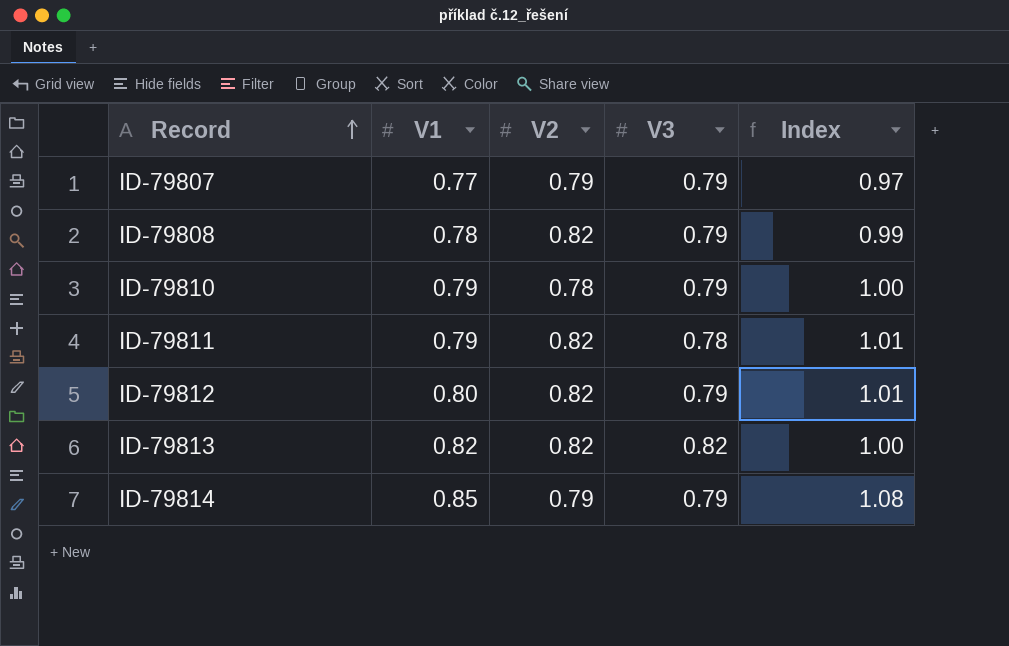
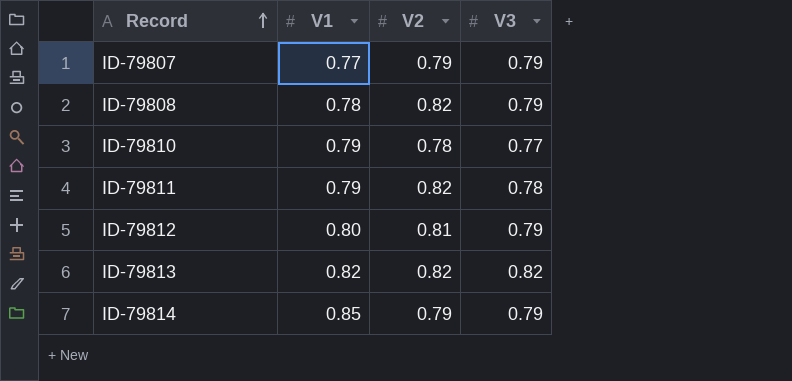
column Index | formula: [V1] / [V3] -> none
ID-79810 | V3: 0.79 -> 0.77
ID-79812 | V2: 0.82 -> 0.81

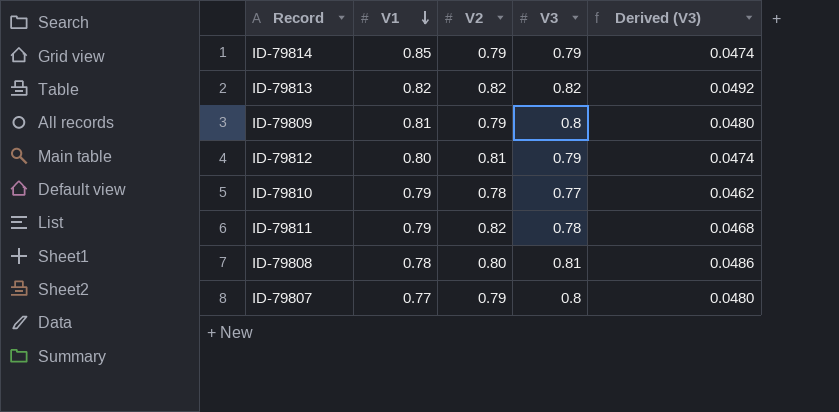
row order: Record ascending -> V1 descending
column Derived (V3) | formula: none -> [V3] * 0.06
row ID-79809: none -> 0.81 | 0.79 | 0.8 | 0.0480
ID-79808 | V2: 0.82 -> 0.80
ID-79808 | V3: 0.79 -> 0.81
ID-79807 | V3: 0.79 -> 0.8

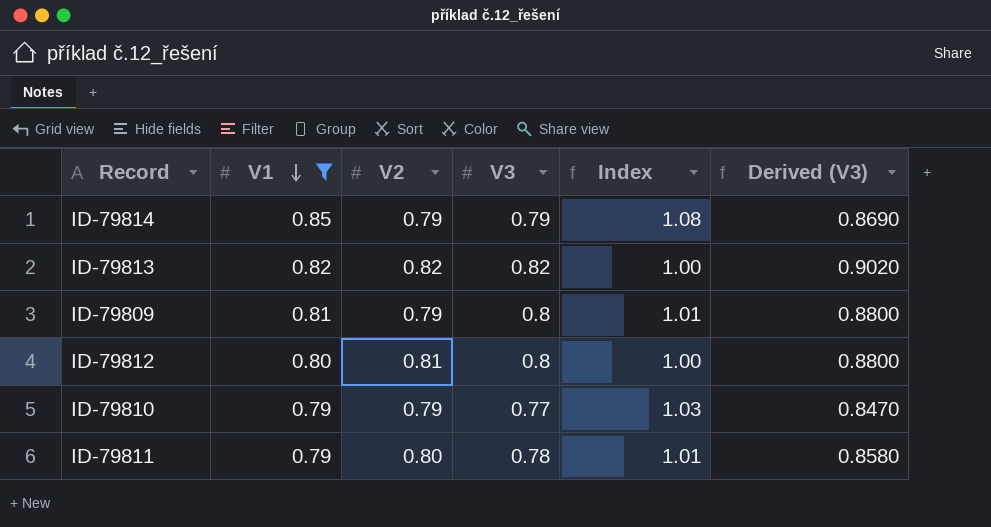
filter: none -> V1 >= 0.79
column Index | formula: none -> [V1] / [V3]
column Derived (V3) | formula: [V3] * 0.06 -> [V3] * 1.1
ID-79812 | V3: 0.79 -> 0.8
ID-79810 | V2: 0.78 -> 0.79
ID-79811 | V2: 0.82 -> 0.80

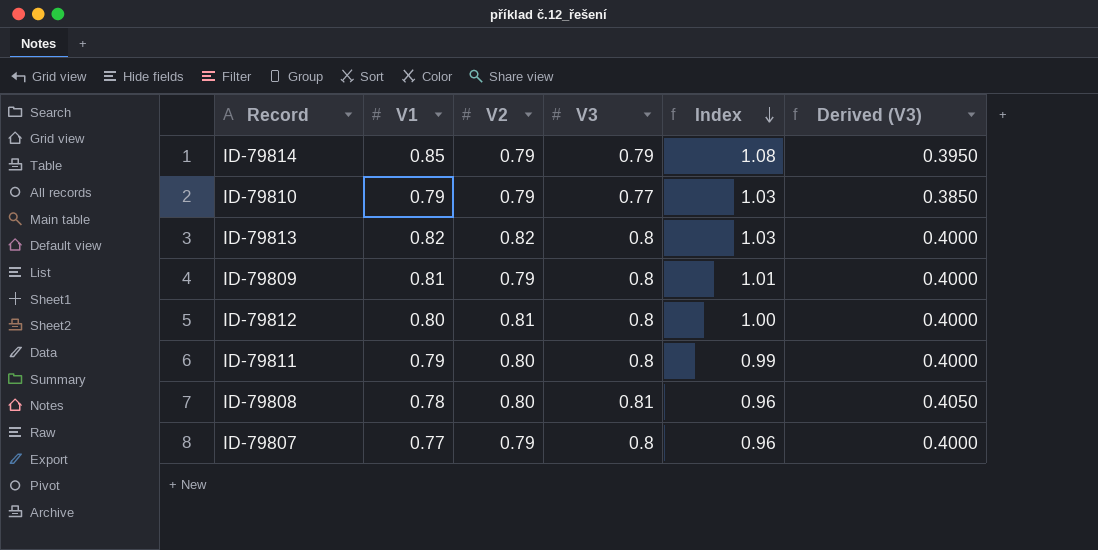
filter: V1 >= 0.79 -> none
row order: V1 descending -> Index descending
column Derived (V3) | formula: [V3] * 1.1 -> [V3] * 0.5
ID-79813 | V3: 0.82 -> 0.8
ID-79813 | Index: 1.00 -> 1.03
ID-79811 | V3: 0.78 -> 0.8
ID-79811 | Index: 1.01 -> 0.99

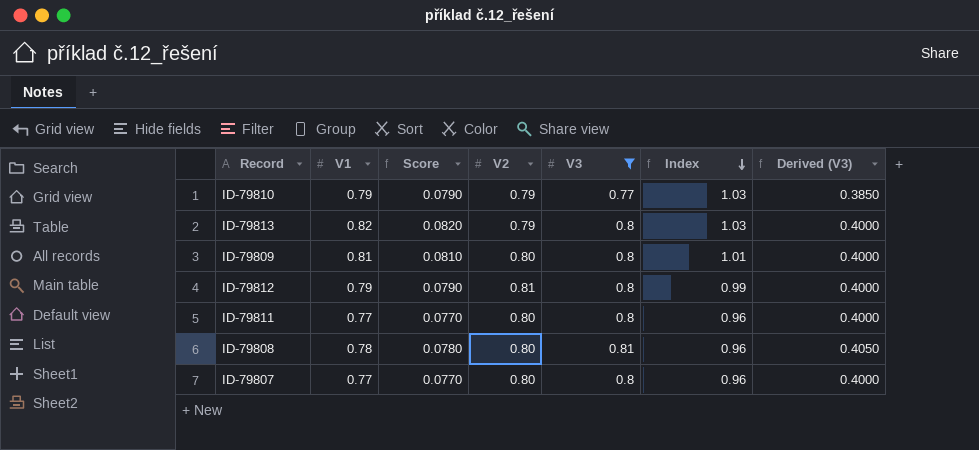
filter: none -> V3 != 0.79
column Score | formula: none -> [V1] * 0.1
ID-79813 | V2: 0.82 -> 0.79
ID-79809 | V2: 0.79 -> 0.80
ID-79812 | V1: 0.80 -> 0.79
ID-79812 | Index: 1.00 -> 0.99
ID-79811 | V1: 0.79 -> 0.77
ID-79811 | Index: 0.99 -> 0.96
ID-79807 | V2: 0.79 -> 0.80

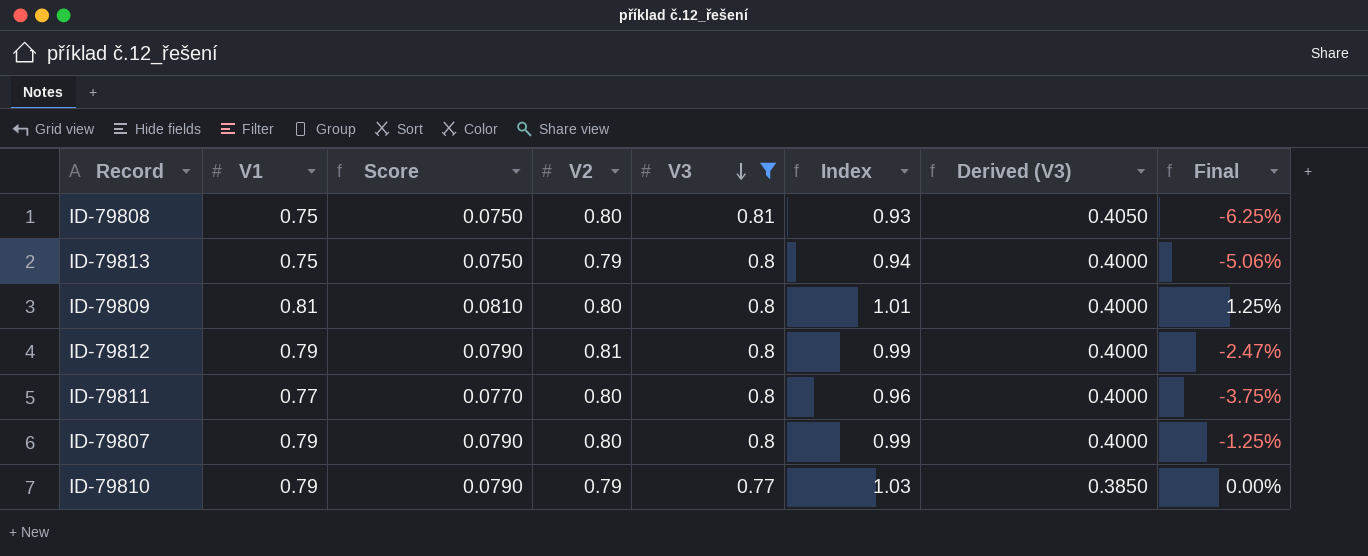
row order: Index descending -> V3 descending
column Final | formula: none -> ([V1] - [V2]) / [V2]
ID-79808 | V1: 0.78 -> 0.75
ID-79808 | Score: 0.0780 -> 0.0750
ID-79808 | Index: 0.96 -> 0.93
ID-79813 | V1: 0.82 -> 0.75
ID-79813 | Score: 0.0820 -> 0.0750
ID-79813 | Index: 1.03 -> 0.94
ID-79807 | V1: 0.77 -> 0.79
ID-79807 | Score: 0.0770 -> 0.0790
ID-79807 | Index: 0.96 -> 0.99

